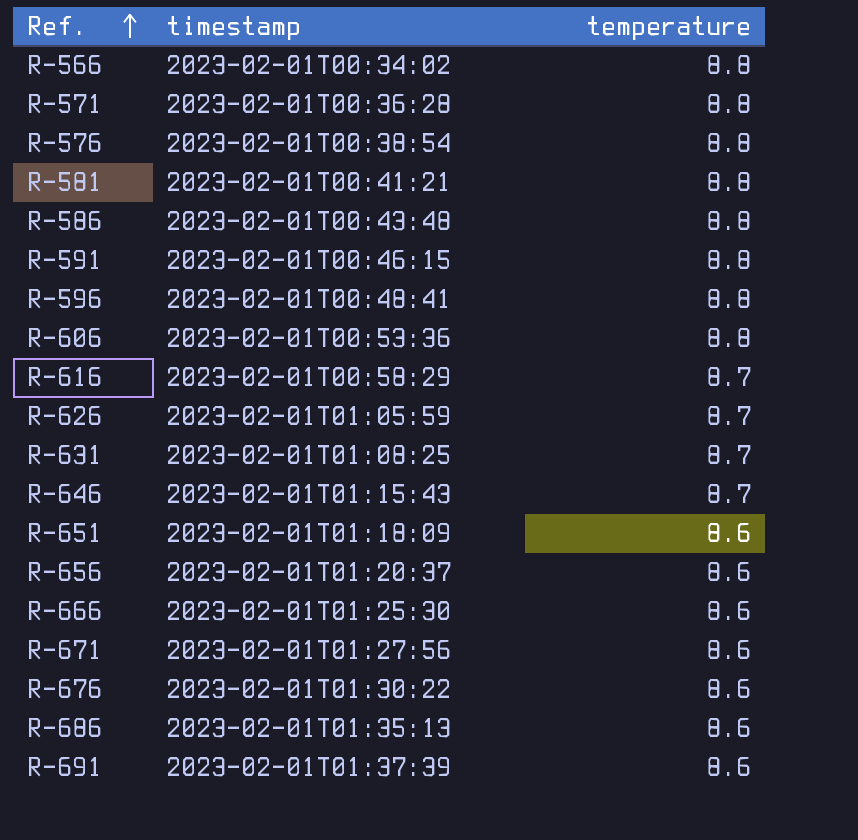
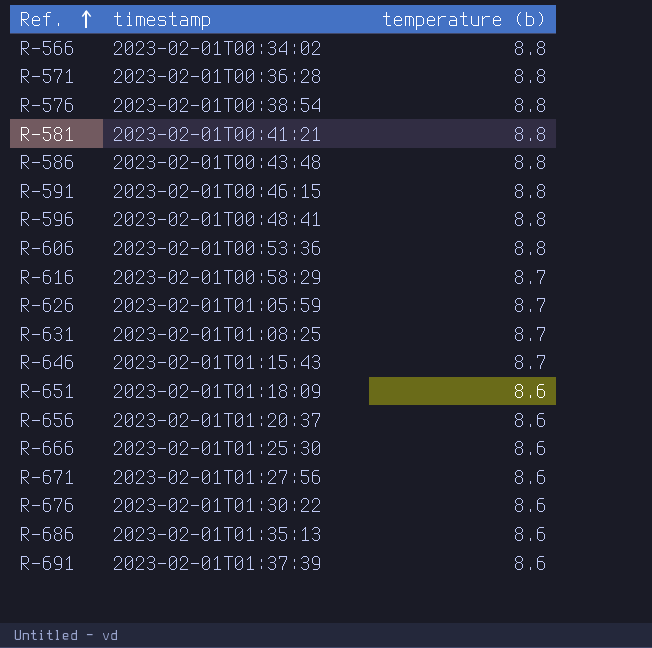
column name: temperature -> temperature (b)

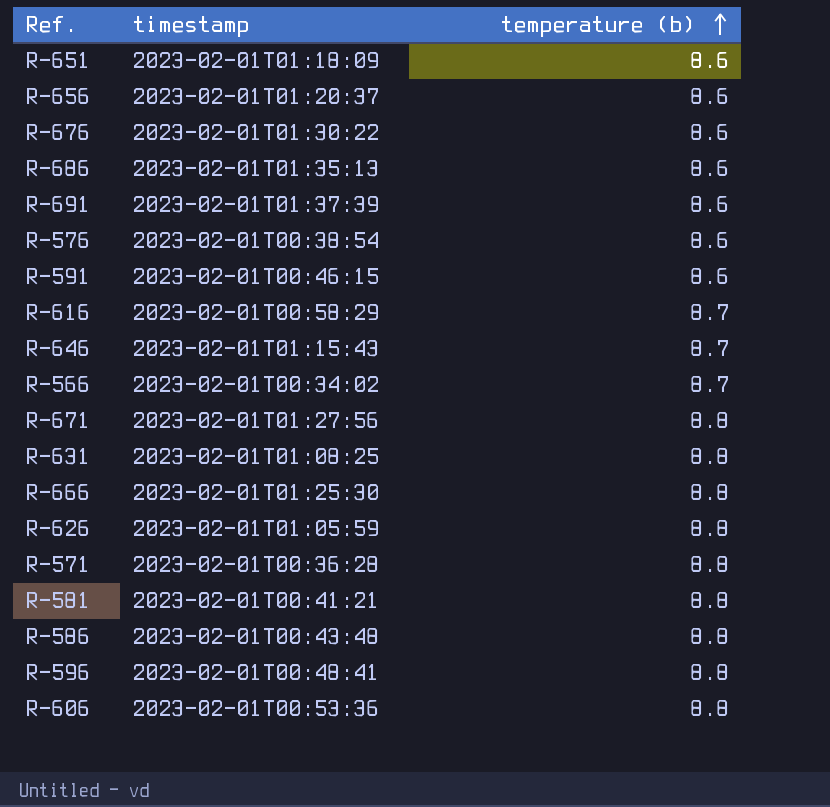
row order: Ref. ascending -> temperature (b) ascending
R-576 | temperature (b): 8.8 -> 8.6
R-591 | temperature (b): 8.8 -> 8.6
R-566 | temperature (b): 8.8 -> 8.7
R-671 | temperature (b): 8.6 -> 8.8
R-631 | temperature (b): 8.7 -> 8.8
R-666 | temperature (b): 8.6 -> 8.8
R-626 | temperature (b): 8.7 -> 8.8

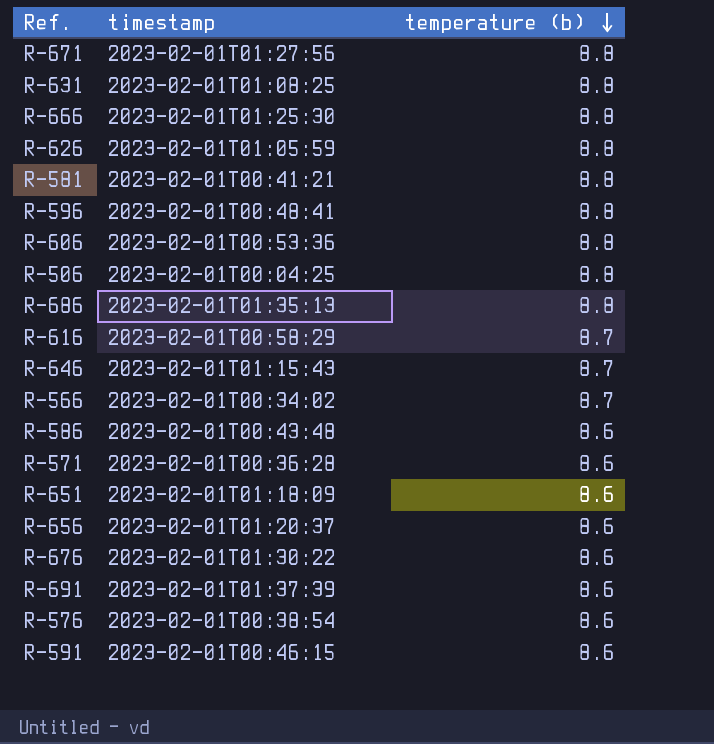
row order: temperature (b) ascending -> temperature (b) descending
row R-506: none -> 2023-02-01T00:04:25 | 8.8
R-686 | temperature (b): 8.6 -> 8.8
R-586 | temperature (b): 8.8 -> 8.6
R-571 | temperature (b): 8.8 -> 8.6

